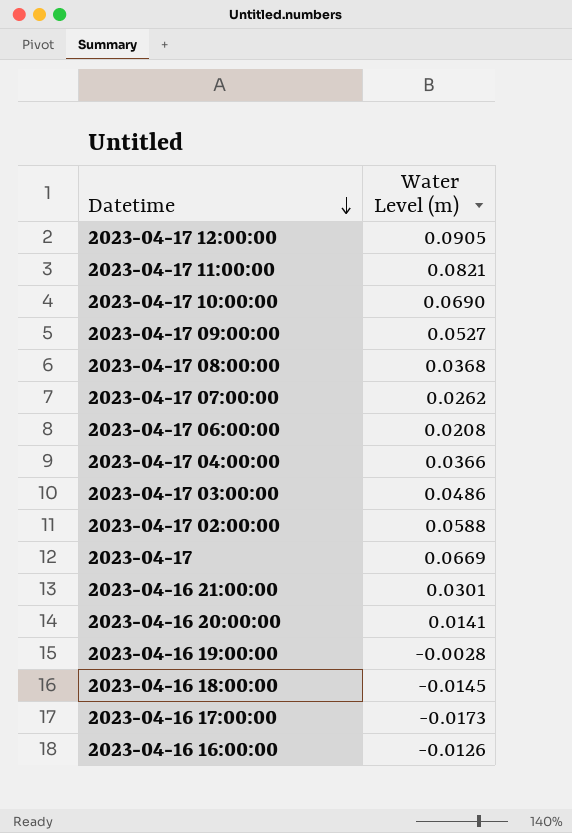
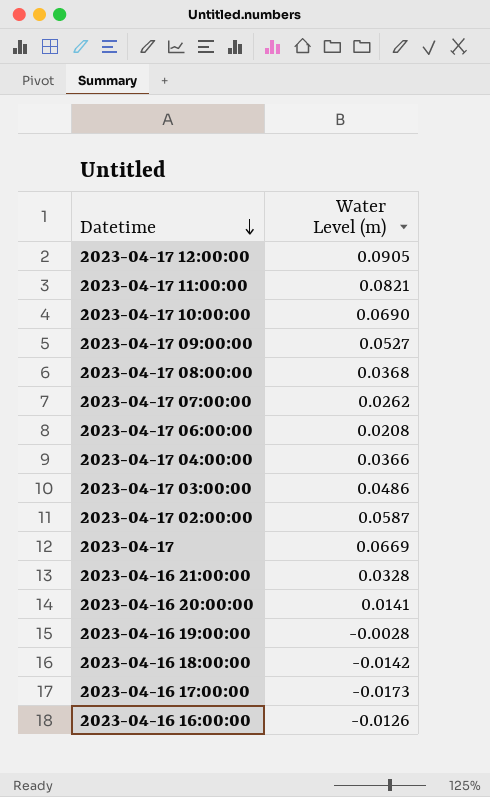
2023-04-17 02:00:00 | Water Level (m): 0.0588 -> 0.0587
2023-04-16 21:00:00 | Water Level (m): 0.0301 -> 0.0328
2023-04-16 18:00:00 | Water Level (m): -0.0145 -> -0.0142

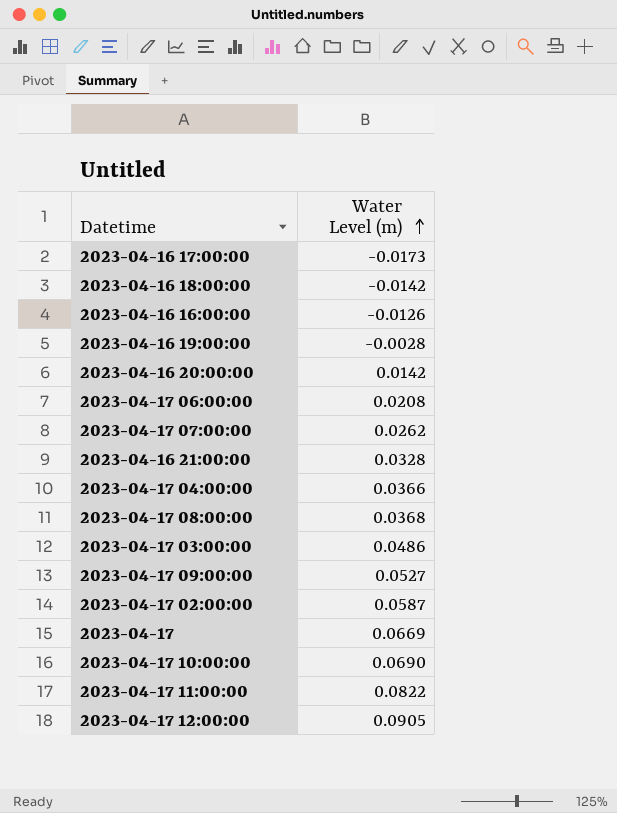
row order: Datetime descending -> Water Level (m) ascending
2023-04-16 20:00:00 | Water Level (m): 0.0141 -> 0.0142
2023-04-17 11:00:00 | Water Level (m): 0.0821 -> 0.0822

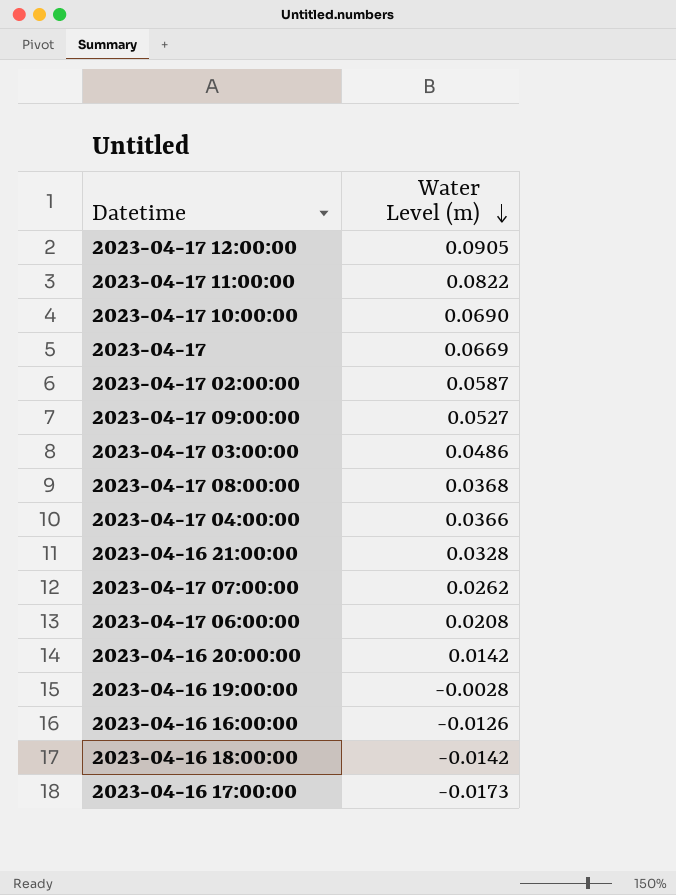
row order: Water Level (m) ascending -> Water Level (m) descending

